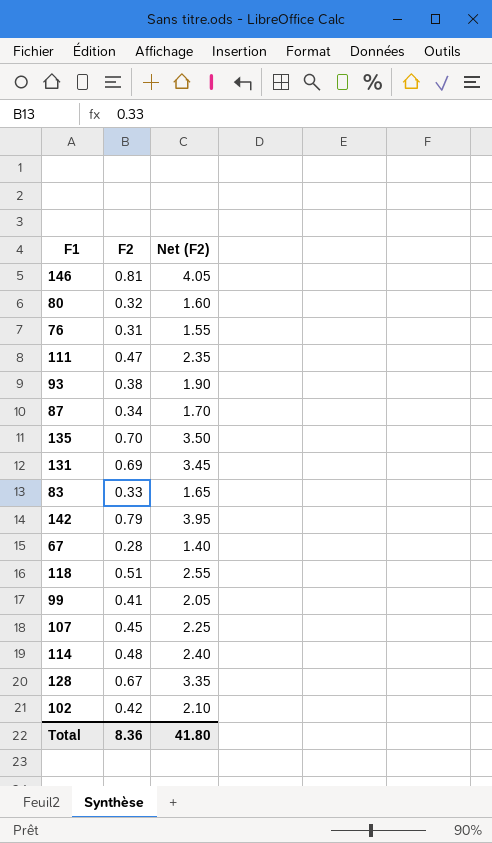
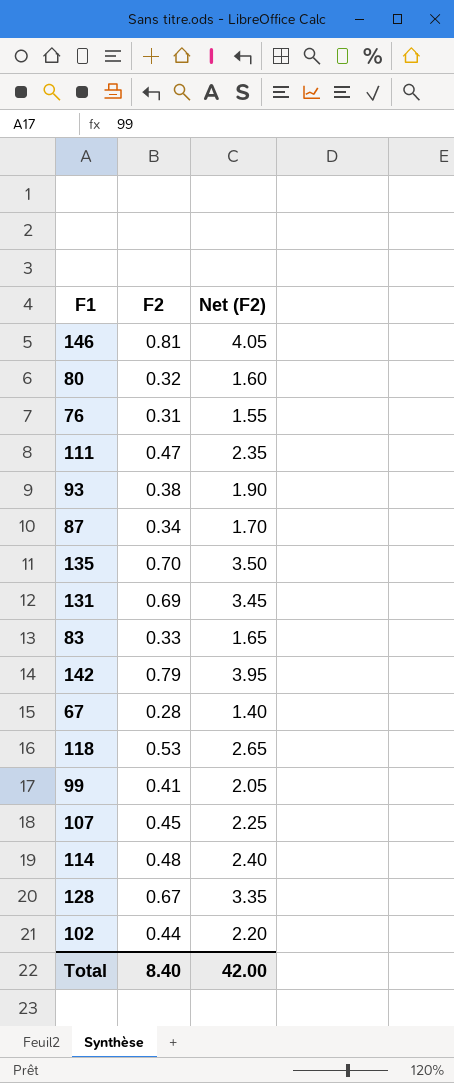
118 | F2: 0.51 -> 0.53
118 | Net (F2): 2.55 -> 2.65
102 | F2: 0.42 -> 0.44
102 | Net (F2): 2.10 -> 2.20
Total | F2: 8.36 -> 8.40
Total | Net (F2): 41.80 -> 42.00

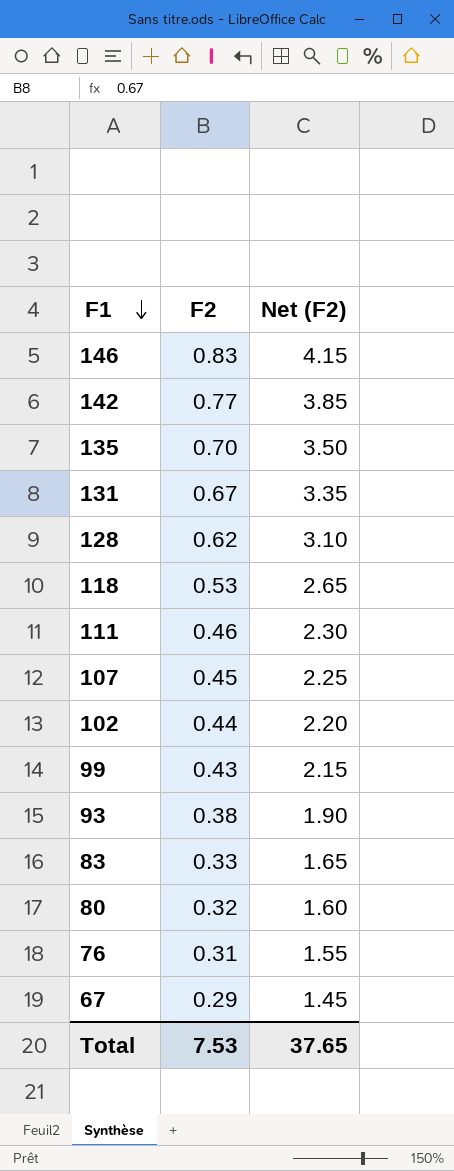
row order: none -> F1 descending
row 87: 0.34 | 1.70 -> none
row 114: 0.48 | 2.40 -> none
146 | F2: 0.81 -> 0.83
146 | Net (F2): 4.05 -> 4.15
142 | F2: 0.79 -> 0.77
142 | Net (F2): 3.95 -> 3.85
131 | F2: 0.69 -> 0.67
131 | Net (F2): 3.45 -> 3.35
128 | F2: 0.67 -> 0.62
128 | Net (F2): 3.35 -> 3.10
111 | F2: 0.47 -> 0.46
111 | Net (F2): 2.35 -> 2.30
99 | F2: 0.41 -> 0.43
99 | Net (F2): 2.05 -> 2.15
67 | F2: 0.28 -> 0.29
67 | Net (F2): 1.40 -> 1.45
Total | F2: 8.40 -> 7.53
Total | Net (F2): 42.00 -> 37.65

